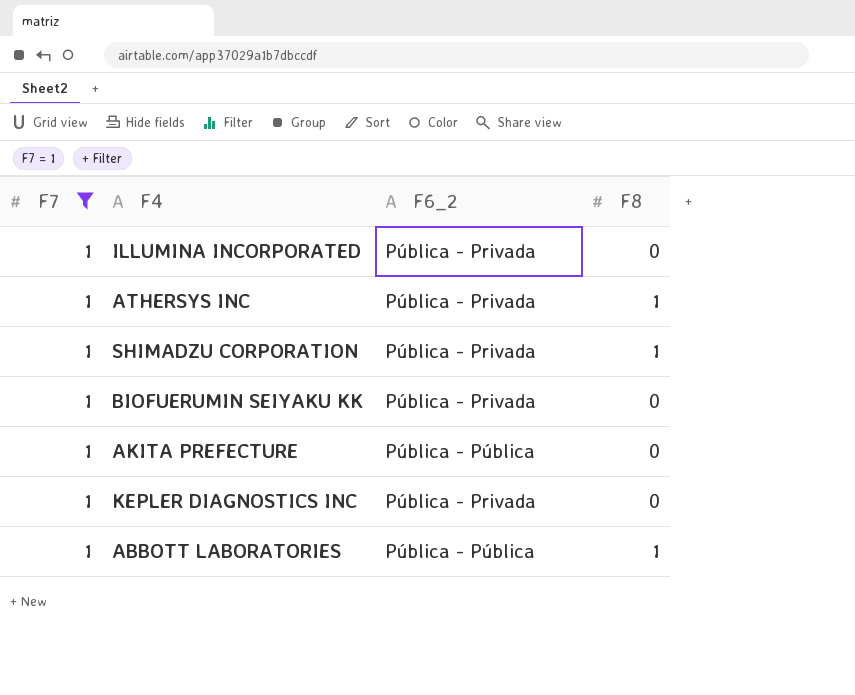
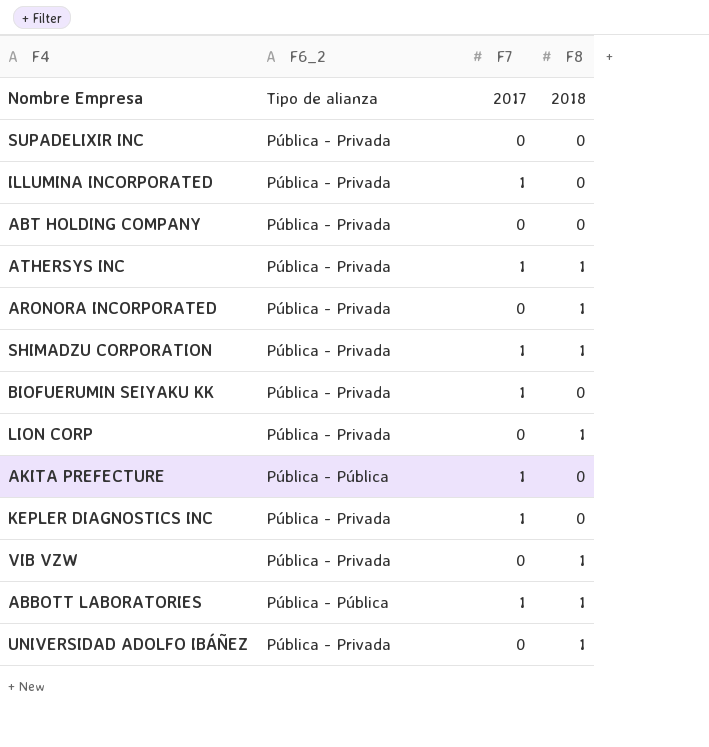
filter: F7 = 1 -> none
column F7 | position: 1 -> 3

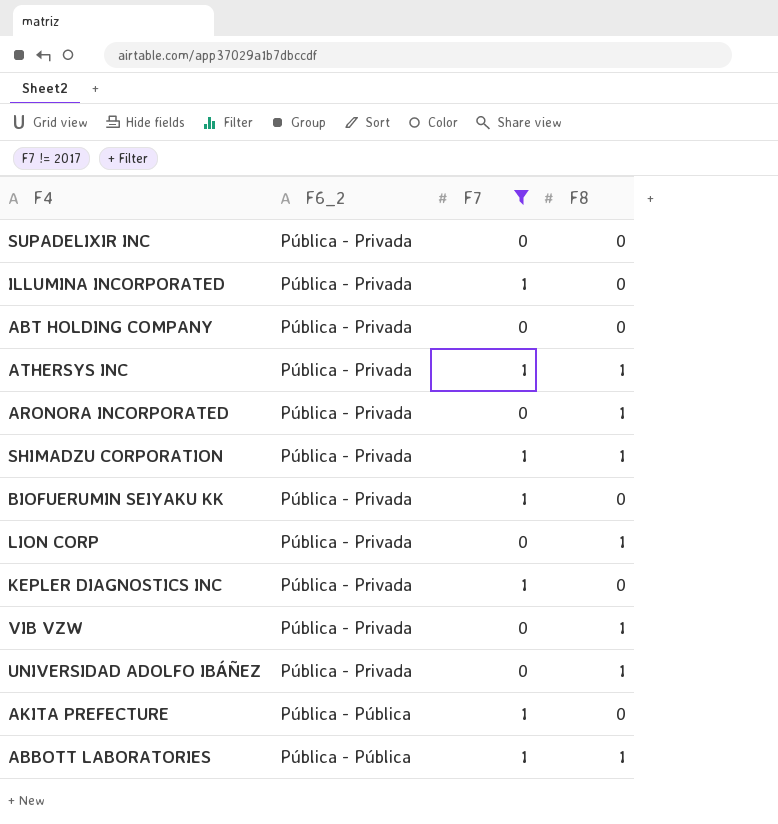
filter: none -> F7 != 2017
row order: none -> F6_2 ascending

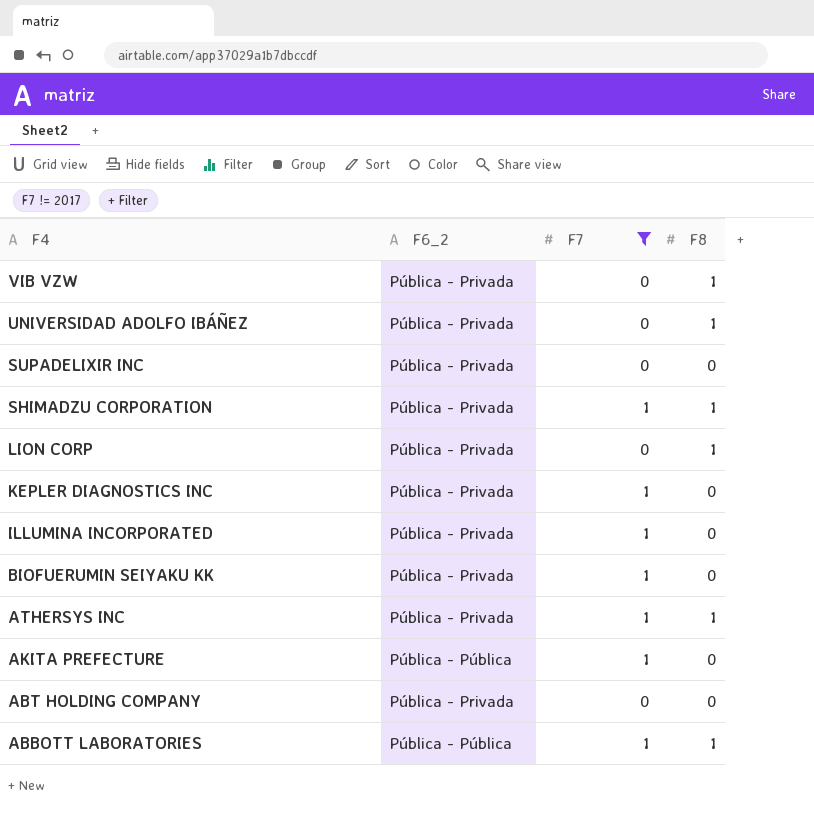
row order: F6_2 ascending -> F4 descending
row ARONORA INCORPORATED: Pública - Privada | 0 | 1 -> none

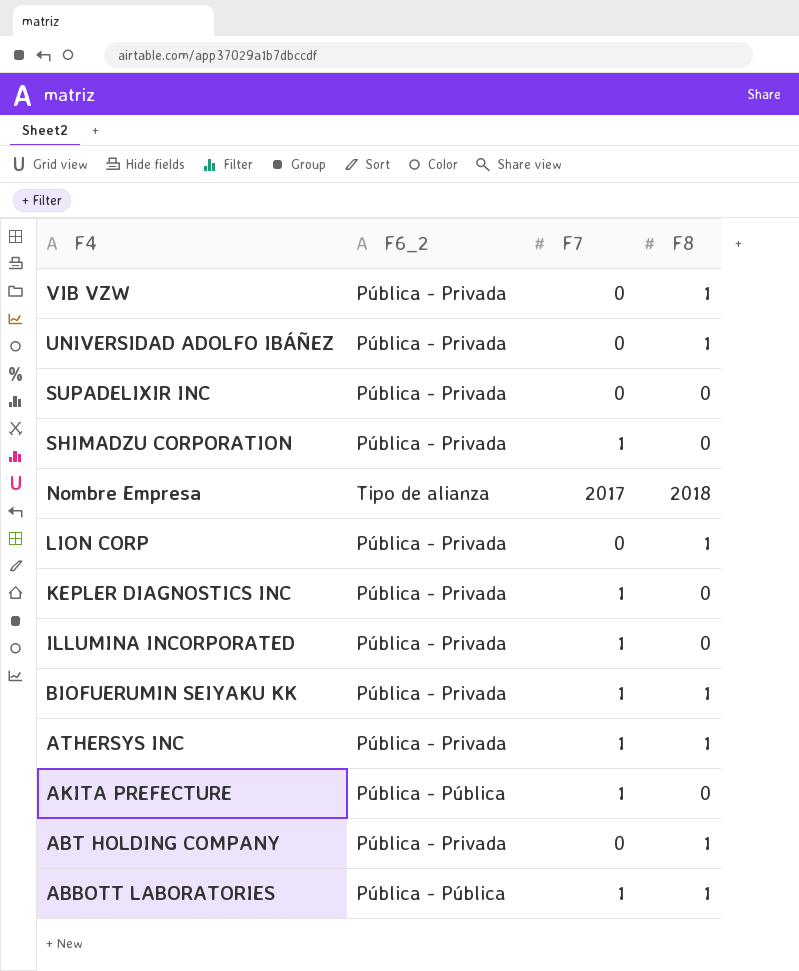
filter: F7 != 2017 -> none
SHIMADZU CORPORATION | F8: 1 -> 0
BIOFUERUMIN SEIYAKU KK | F8: 0 -> 1
ABT HOLDING COMPANY | F8: 0 -> 1

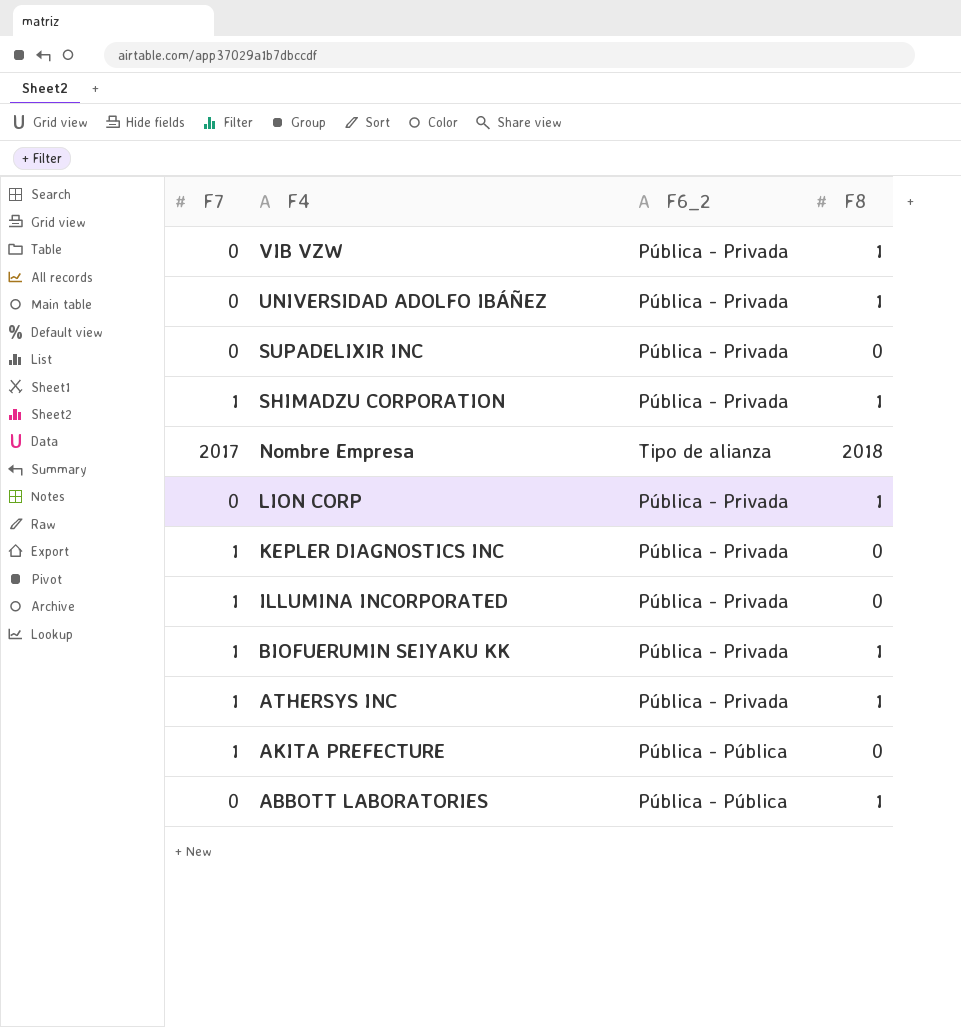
column F7 | position: 3 -> 1
row ABT HOLDING COMPANY: Pública - Privada | 0 | 1 -> none
SHIMADZU CORPORATION | F8: 0 -> 1
ABBOTT LABORATORIES | F7: 1 -> 0

